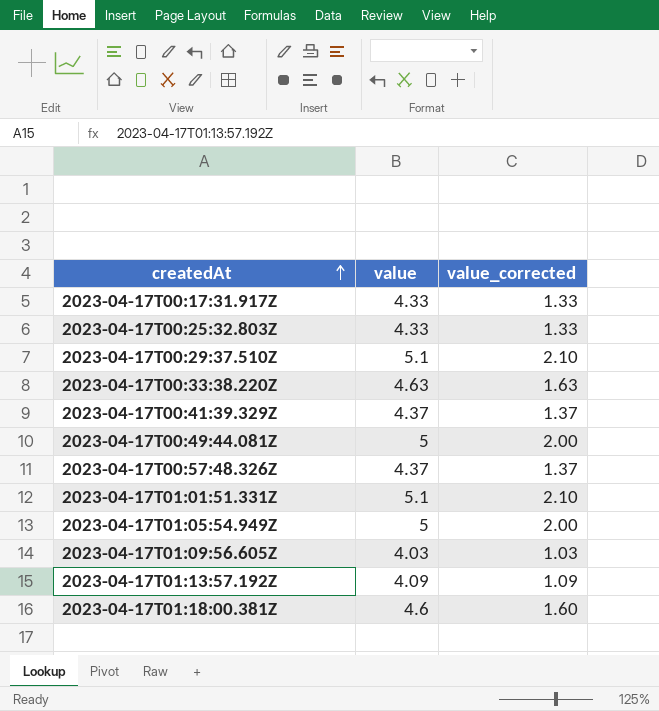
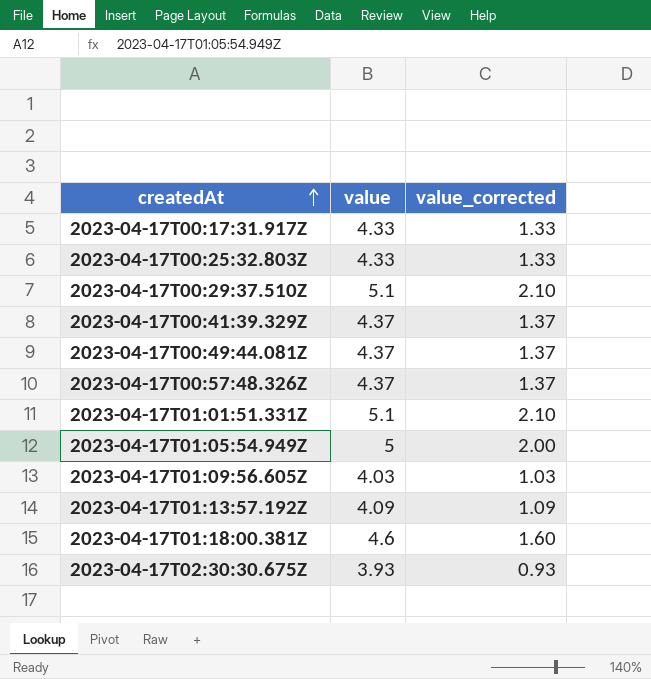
row 2023-04-17T00:33:38.220Z: 4.63 | 1.63 -> none
2023-04-17T00:49:44.081Z | value: 5 -> 4.37
2023-04-17T00:49:44.081Z | value_corrected: 2.00 -> 1.37
row 2023-04-17T02:30:30.675Z: none -> 3.93 | 0.93

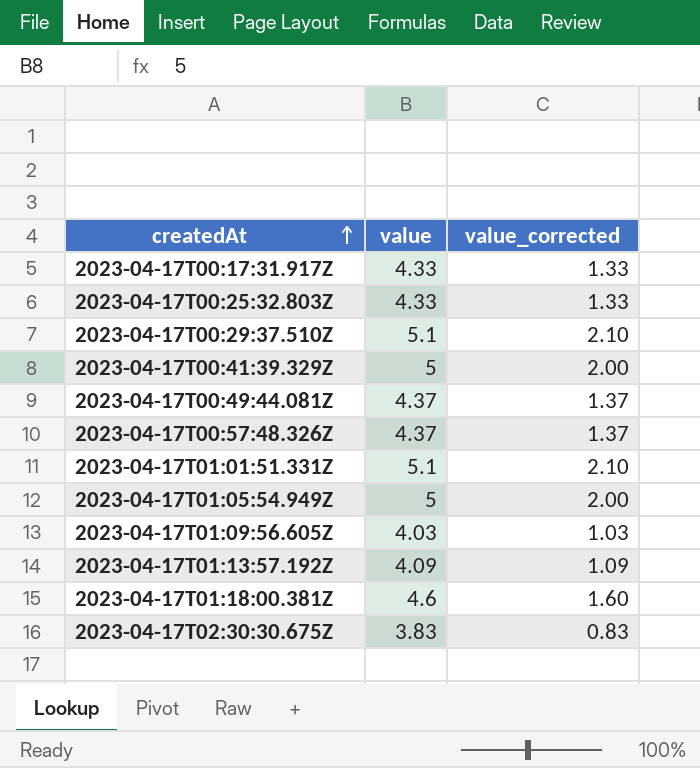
2023-04-17T00:41:39.329Z | value: 4.37 -> 5
2023-04-17T00:41:39.329Z | value_corrected: 1.37 -> 2.00
2023-04-17T02:30:30.675Z | value: 3.93 -> 3.83
2023-04-17T02:30:30.675Z | value_corrected: 0.93 -> 0.83

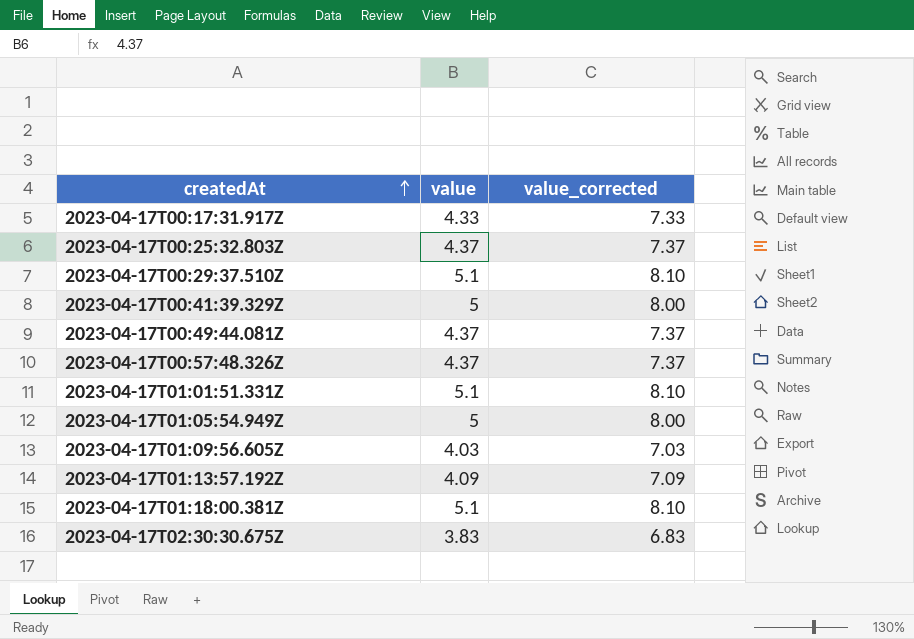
column value_corrected | formula: [value] - 3 -> [value] + 3
2023-04-17T00:25:32.803Z | value: 4.33 -> 4.37
2023-04-17T01:18:00.381Z | value: 4.6 -> 5.1

